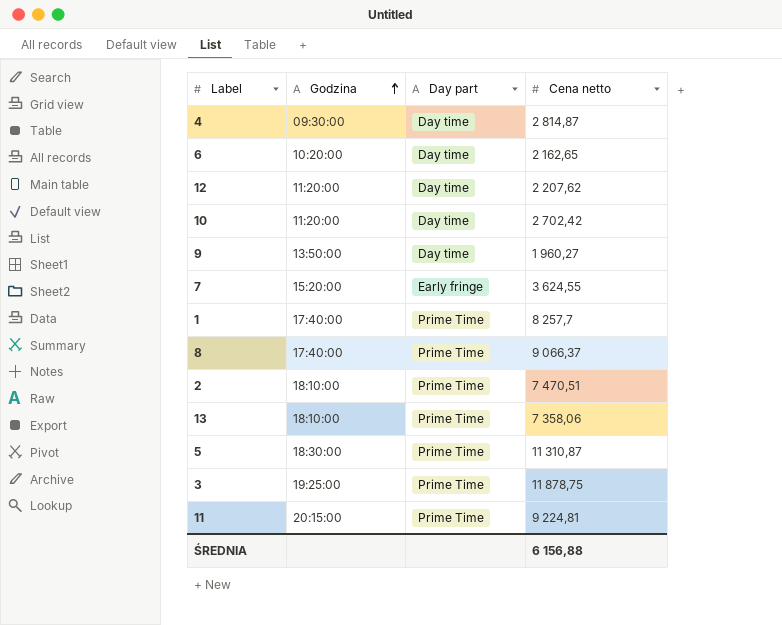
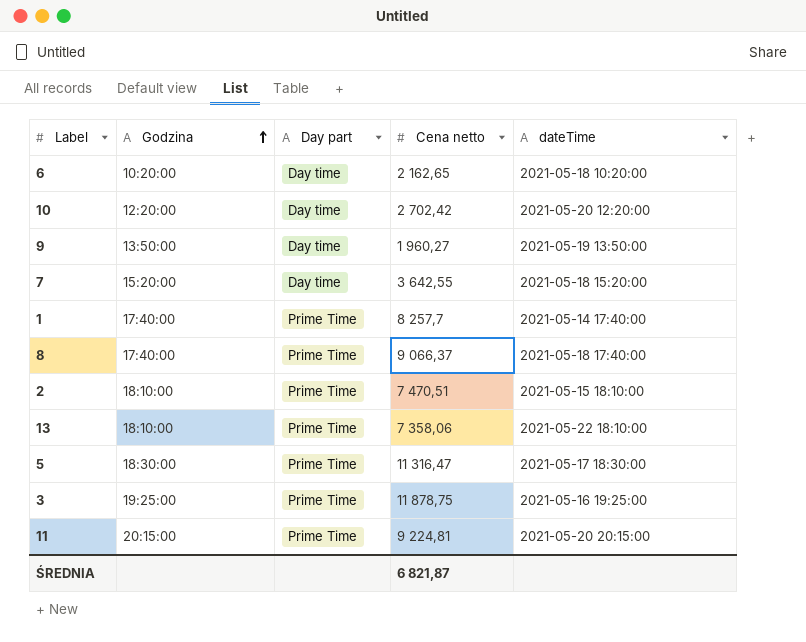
column dateTime | position: none -> 5
row 4: 09:30:00 | Day time | 2 814,87 -> none
row 12: 11:20:00 | Day time | 2 207,62 -> none
10 | Godzina: 11:20:00 -> 12:20:00
7 | Day part: Early fringe -> Day time
7 | Cena netto: 3 624,55 -> 3 642,55
5 | Cena netto: 11 310,87 -> 11 316,47
ŚREDNIA | Cena netto: 6 156,88 -> 6 821,87

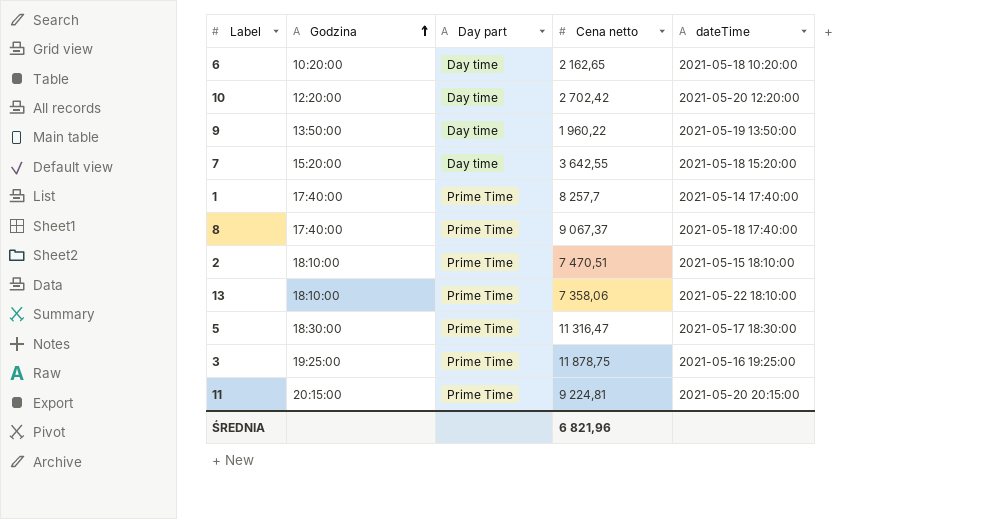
9 | Cena netto: 1 960,27 -> 1 960,22
8 | Cena netto: 9 066,37 -> 9 067,37
ŚREDNIA | Cena netto: 6 821,87 -> 6 821,96

